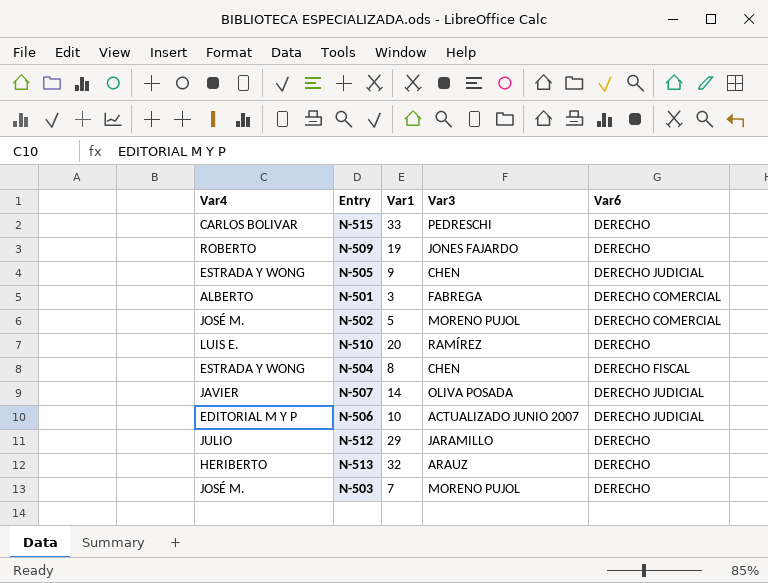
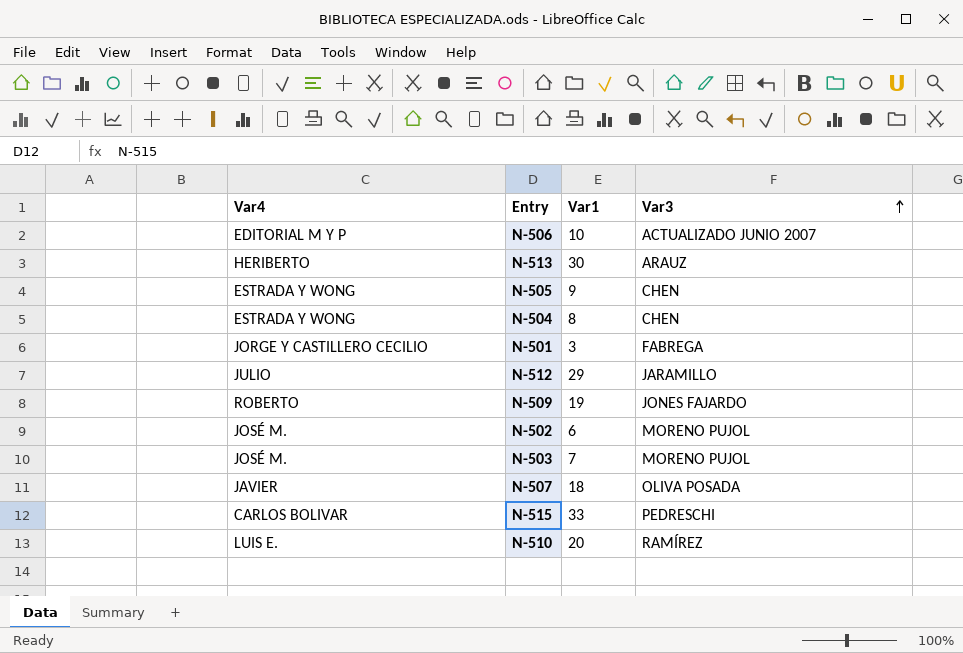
row order: none -> Var3 ascending
column Var6 | position: 5 -> none
N-513 | Var1: 32 -> 30
N-501 | Var4: ALBERTO -> JORGE Y CASTILLERO CECILIO
N-502 | Var1: 5 -> 6
N-507 | Var1: 14 -> 18

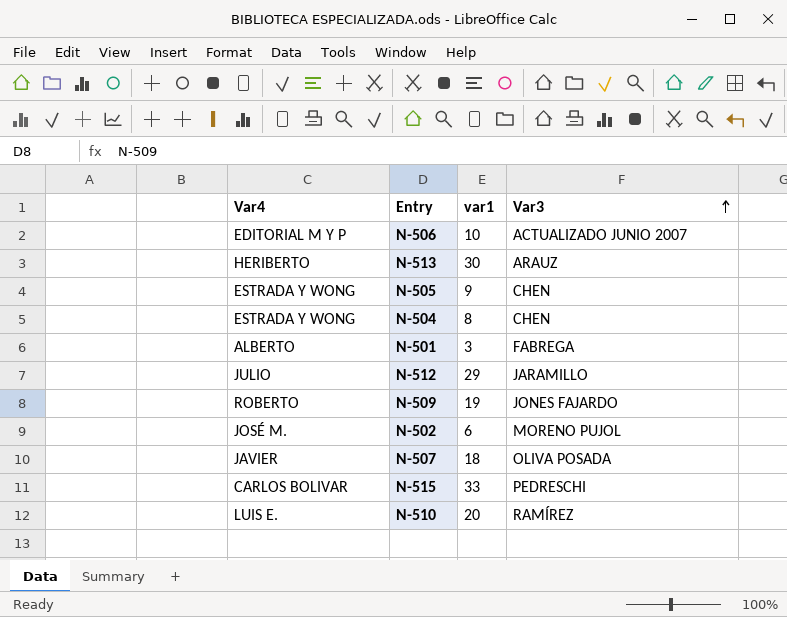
column name: Var1 -> var1
row N-503: JOSÉ M. | 7 | MORENO PUJOL -> none
N-501 | Var4: JORGE Y CASTILLERO CECILIO -> ALBERTO

